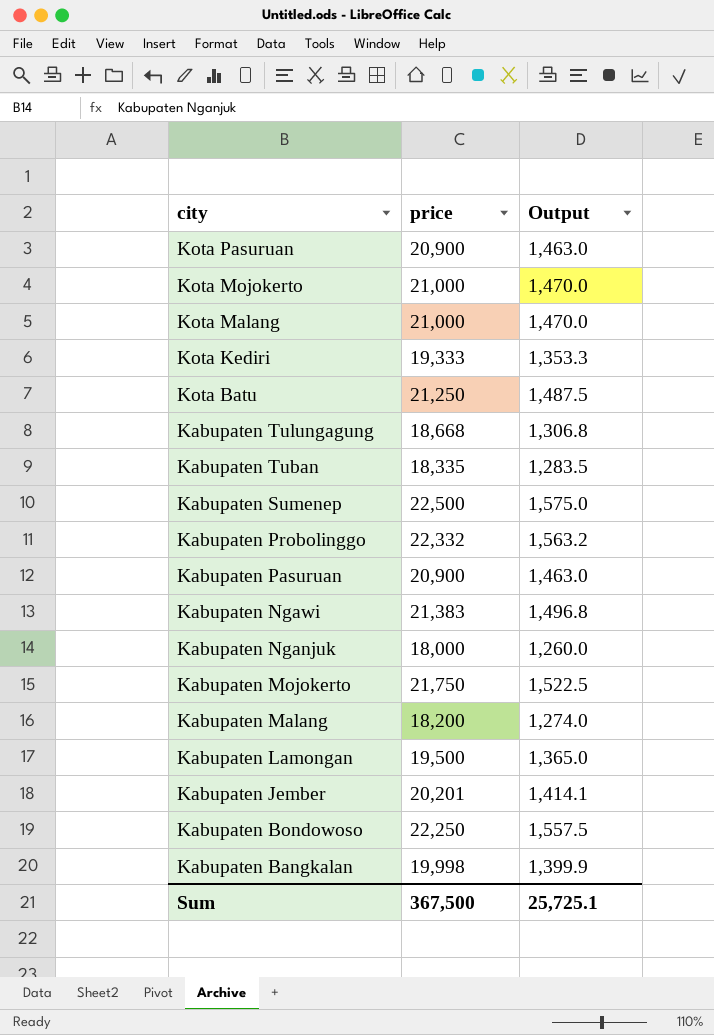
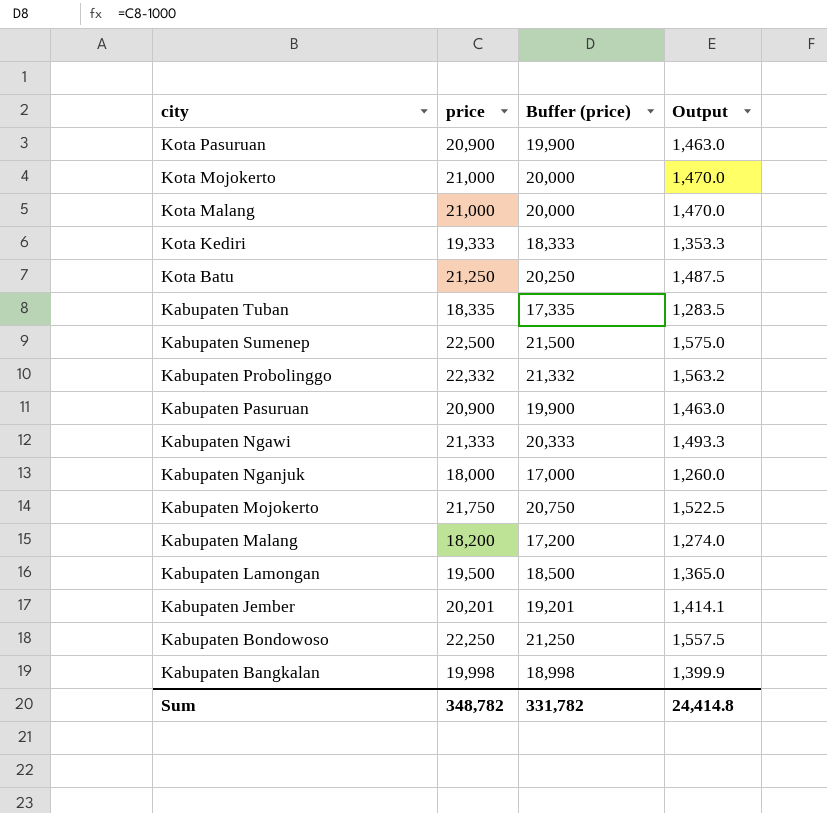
column Buffer (price) | formula: none -> [price] - 1000
row Kabupaten Tulungagung: 18,668 | 1,306.8 -> none
Kabupaten Ngawi | price: 21,383 -> 21,333
Kabupaten Ngawi | Output: 1,496.8 -> 1,493.3
Sum | price: 367,500 -> 348,782
Sum | Output: 25,725.1 -> 24,414.8

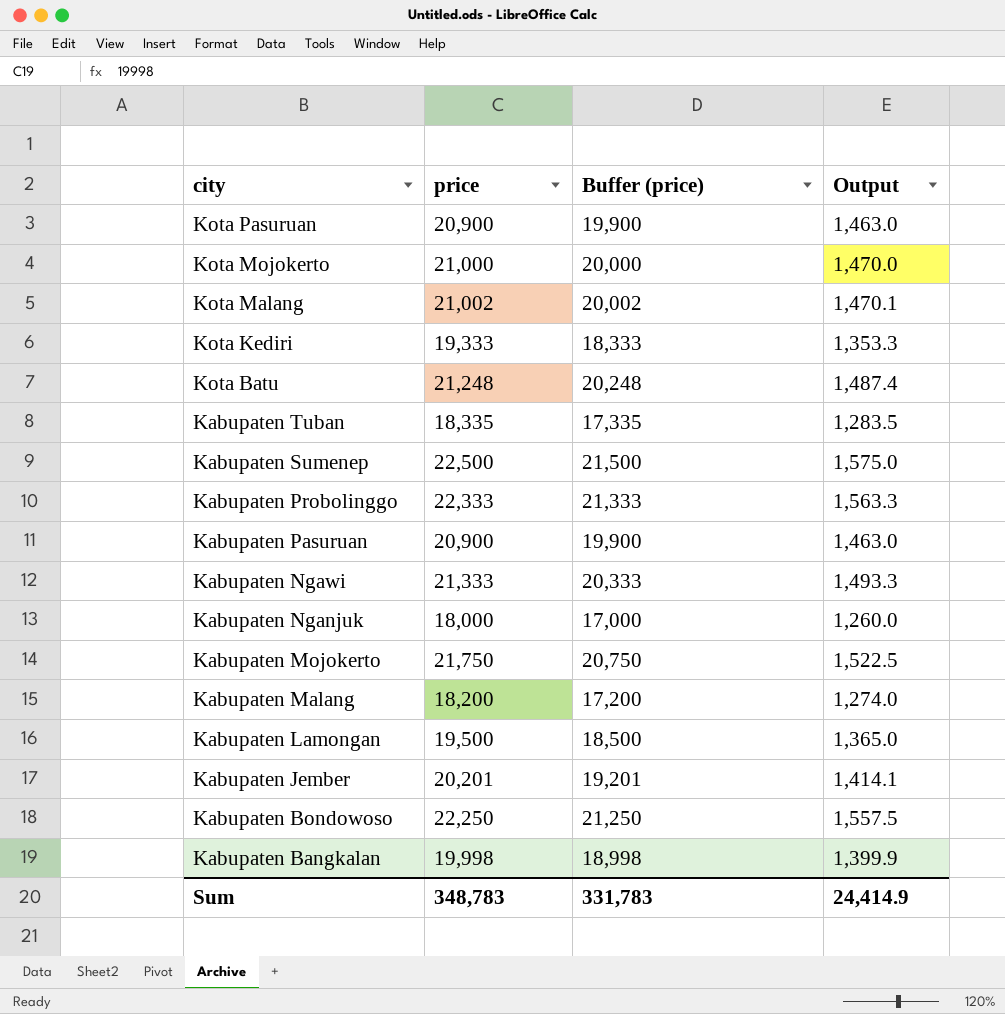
Kota Malang | price: 21,000 -> 21,002
Kota Malang | Buffer (price): 20,000 -> 20,002
Kota Malang | Output: 1,470.0 -> 1,470.1
Kota Batu | price: 21,250 -> 21,248
Kota Batu | Buffer (price): 20,250 -> 20,248
Kota Batu | Output: 1,487.5 -> 1,487.4
Kabupaten Probolinggo | price: 22,332 -> 22,333
Kabupaten Probolinggo | Buffer (price): 21,332 -> 21,333
Kabupaten Probolinggo | Output: 1,563.2 -> 1,563.3
Sum | price: 348,782 -> 348,783
Sum | Buffer (price): 331,782 -> 331,783
Sum | Output: 24,414.8 -> 24,414.9

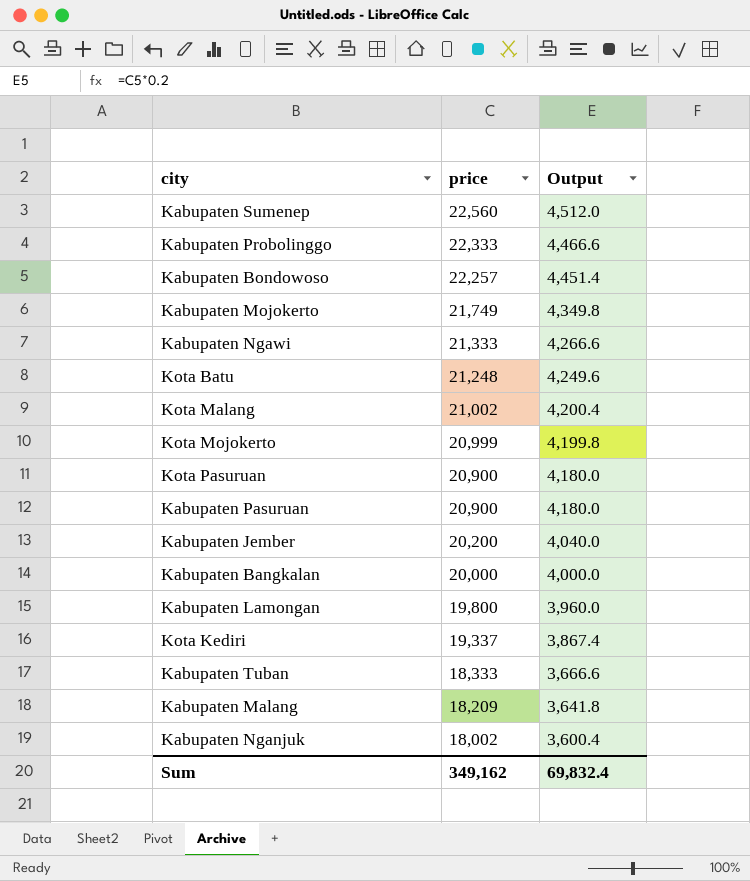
row order: city descending -> price descending
column Buffer (price) | formula: [price] - 1000 -> none
column Output | formula: [price] * 0.07 -> [price] * 0.2
Kabupaten Sumenep | price: 22,500 -> 22,560
Kabupaten Bondowoso | price: 22,250 -> 22,257
Kabupaten Mojokerto | price: 21,750 -> 21,749
Kota Mojokerto | price: 21,000 -> 20,999
Kabupaten Jember | price: 20,201 -> 20,200
Kabupaten Bangkalan | price: 19,998 -> 20,000
Kabupaten Lamongan | price: 19,500 -> 19,800
Kota Kediri | price: 19,333 -> 19,337
Kabupaten Tuban | price: 18,335 -> 18,333
Kabupaten Malang | price: 18,200 -> 18,209
Kabupaten Nganjuk | price: 18,000 -> 18,002
Sum | price: 348,783 -> 349,162
Sum | Output: 24,414.9 -> 69,832.4

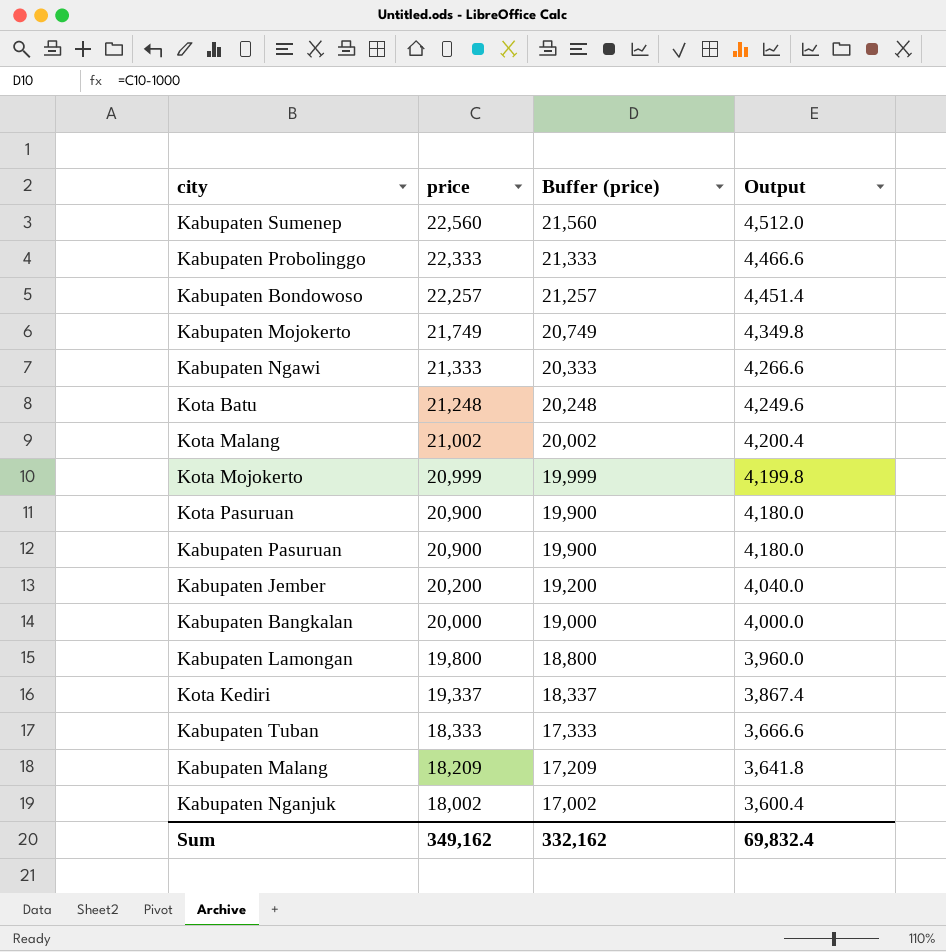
column Buffer (price) | formula: none -> [price] - 1000

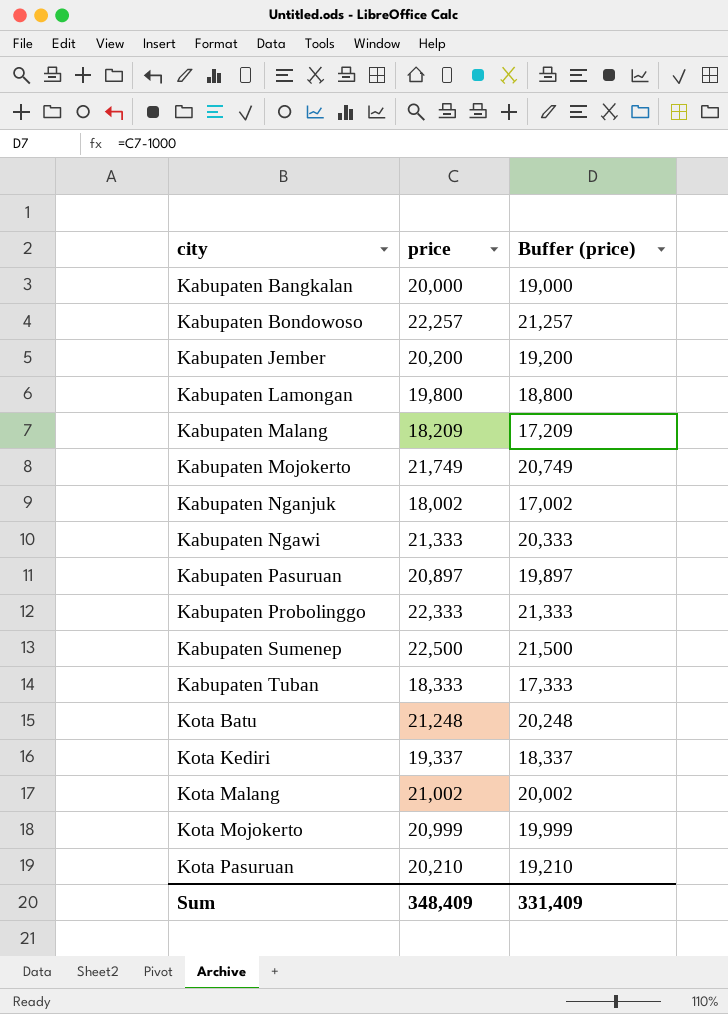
row order: price descending -> city ascending
column Output | formula: [price] * 0.2 -> none
Kabupaten Pasuruan | price: 20,900 -> 20,897
Kabupaten Pasuruan | Buffer (price): 19,900 -> 19,897
Kabupaten Sumenep | price: 22,560 -> 22,500
Kabupaten Sumenep | Buffer (price): 21,560 -> 21,500
Kota Pasuruan | price: 20,900 -> 20,210
Kota Pasuruan | Buffer (price): 19,900 -> 19,210
Sum | price: 349,162 -> 348,409
Sum | Buffer (price): 332,162 -> 331,409

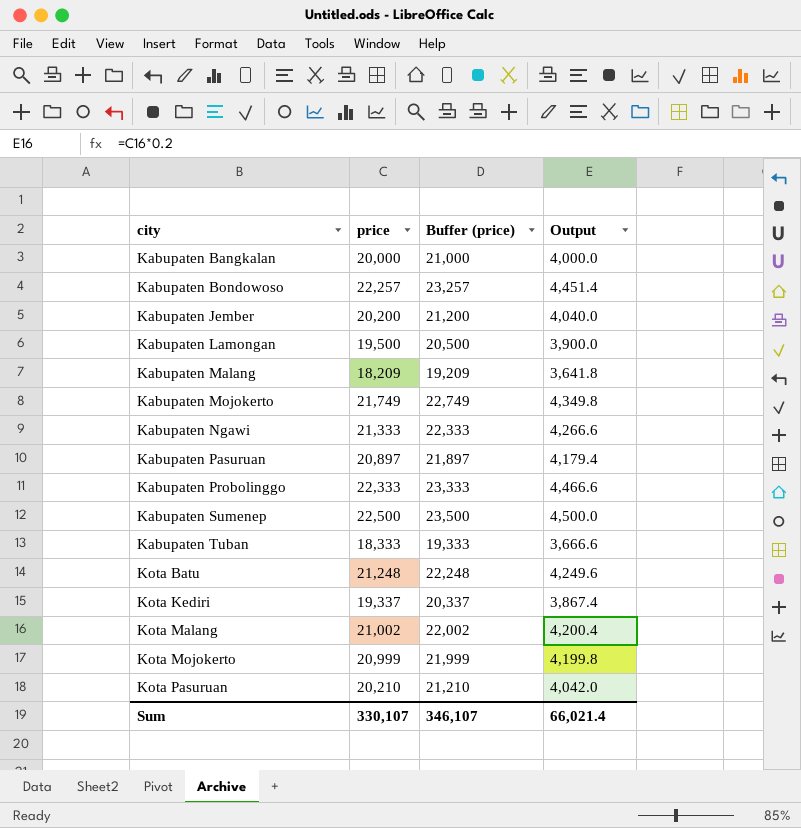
column Buffer (price) | formula: [price] - 1000 -> [price] + 1000
column Output | formula: none -> [price] * 0.2
row Kabupaten Nganjuk: 18,002 | 17,002 -> none
Kabupaten Lamongan | price: 19,800 -> 19,500
Sum | price: 348,409 -> 330,107
Sum | Buffer (price): 331,409 -> 346,107

